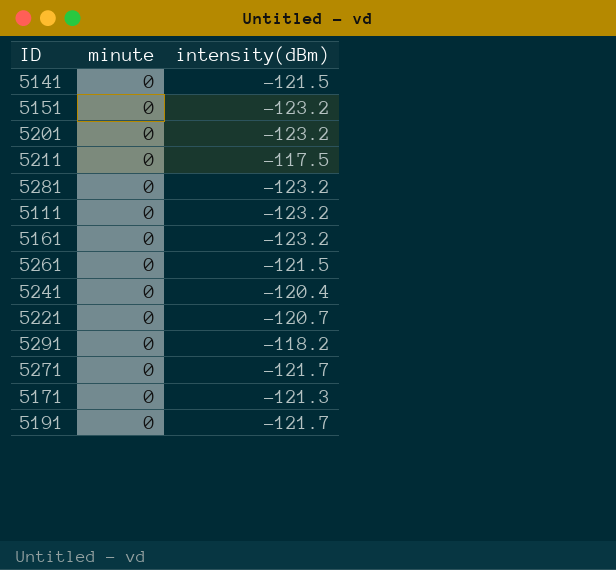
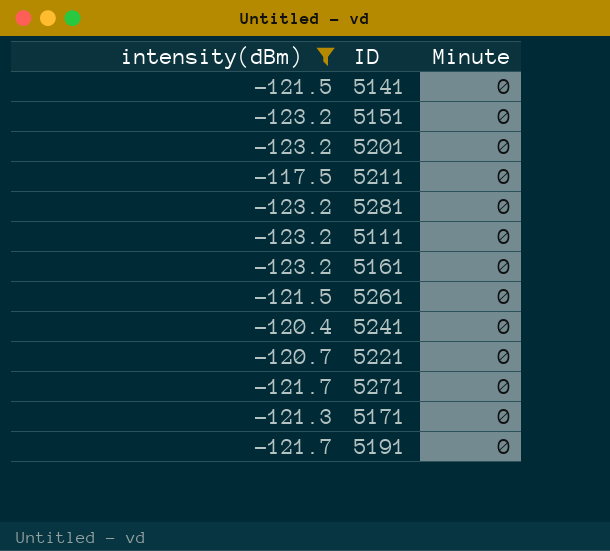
filter: none -> intensity(dBm) != -118.2
column intensity(dBm) | position: 3 -> 1
column name: minute -> Minute

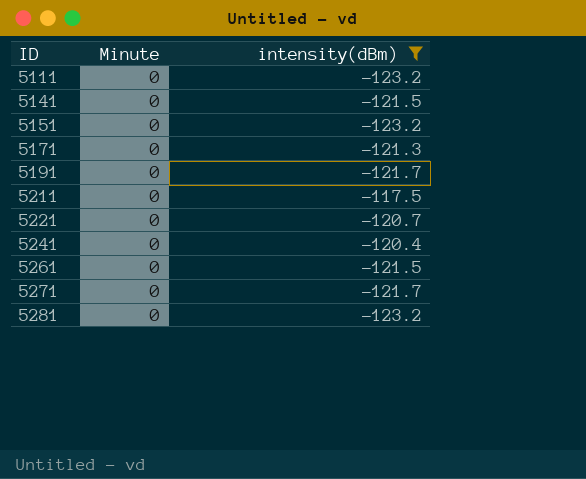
row order: none -> ID ascending
column intensity(dBm) | position: 1 -> 3
row 5201: -123.2 | 0 -> none
row 5161: -123.2 | 0 -> none

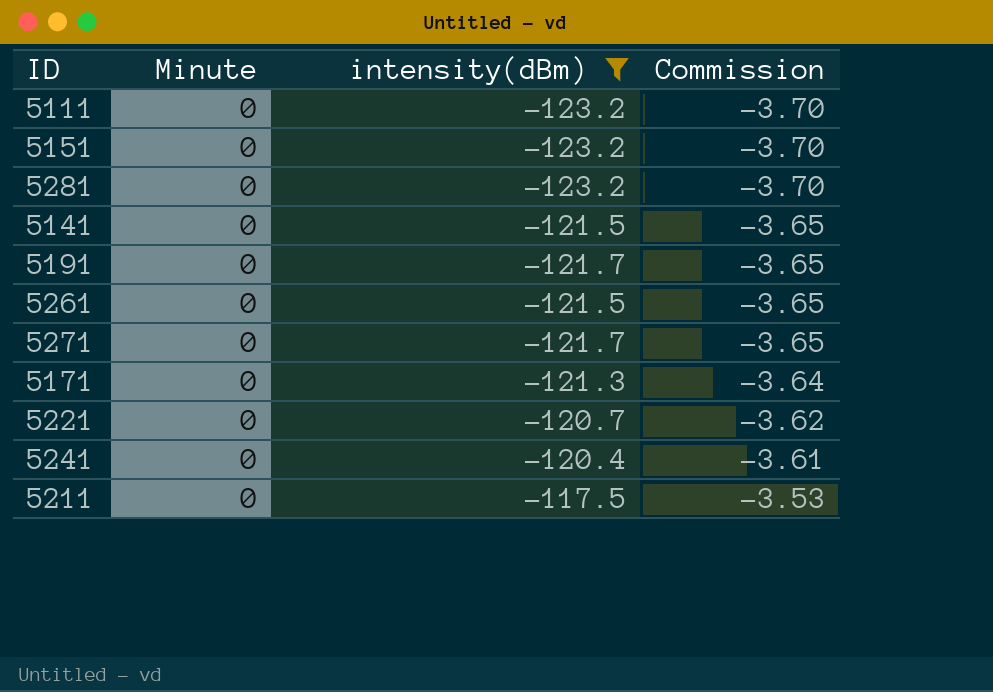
row order: ID ascending -> Commission ascending
column Commission | formula: none -> [intensity(dBm)] * 0.03

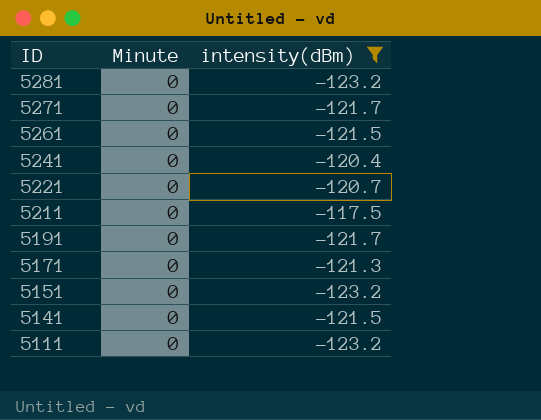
row order: Commission ascending -> ID descending
column Commission | formula: [intensity(dBm)] * 0.03 -> none

